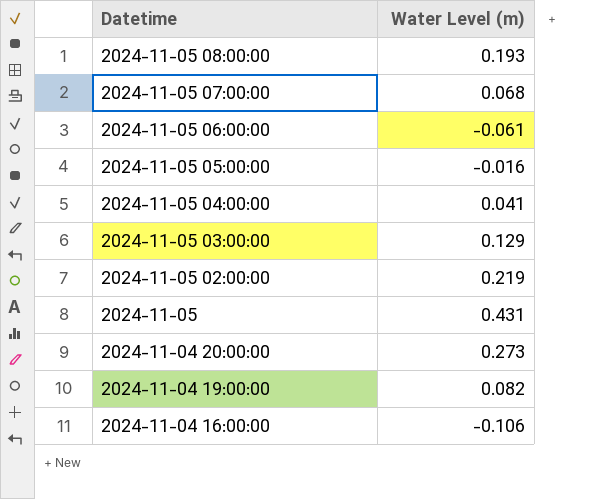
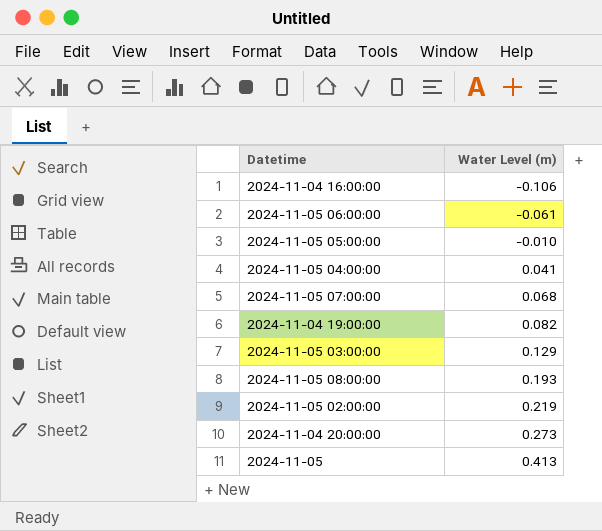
row order: Datetime descending -> Water Level (m) ascending
2024-11-05 05:00:00 | Water Level (m): -0.016 -> -0.010
2024-11-05 | Water Level (m): 0.431 -> 0.413

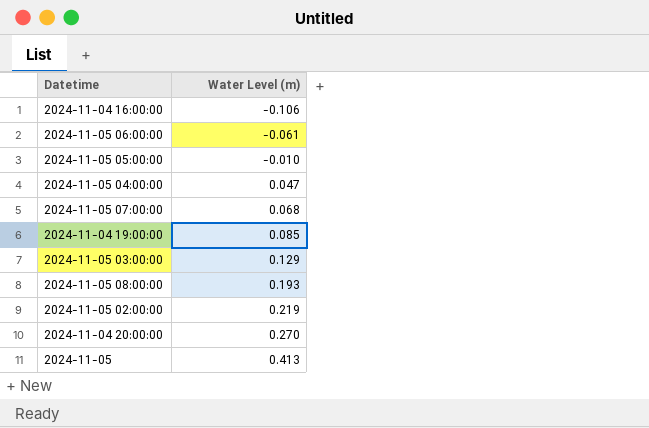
2024-11-05 04:00:00 | Water Level (m): 0.041 -> 0.047
2024-11-04 19:00:00 | Water Level (m): 0.082 -> 0.085
2024-11-04 20:00:00 | Water Level (m): 0.273 -> 0.270

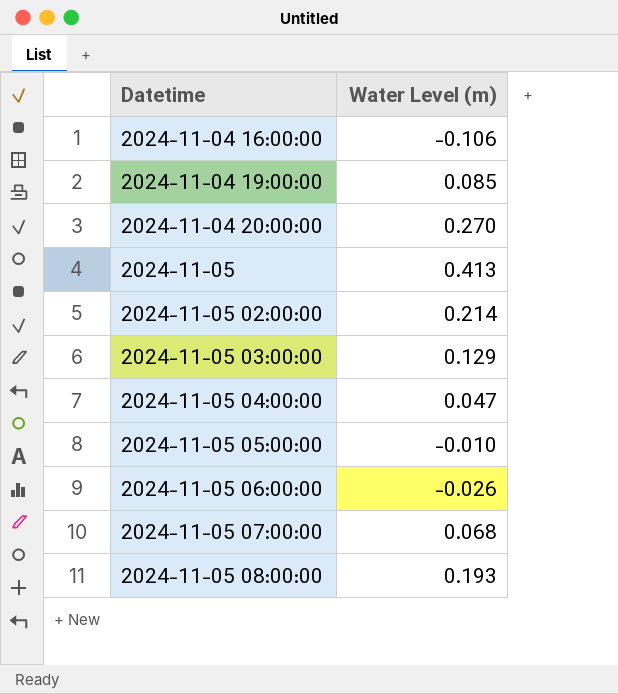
row order: Water Level (m) ascending -> Datetime ascending
2024-11-05 02:00:00 | Water Level (m): 0.219 -> 0.214
2024-11-05 06:00:00 | Water Level (m): -0.061 -> -0.026

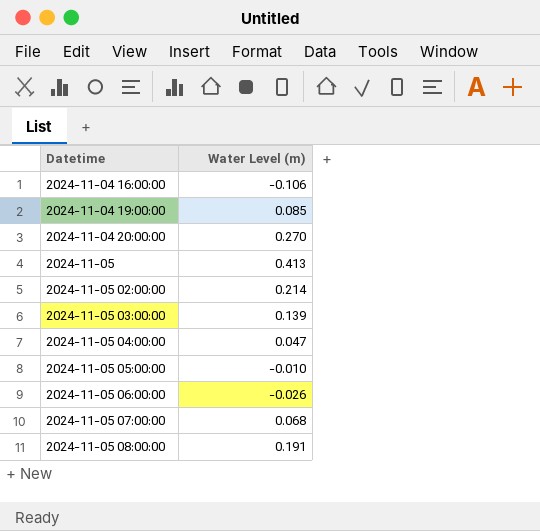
2024-11-05 03:00:00 | Water Level (m): 0.129 -> 0.139
2024-11-05 08:00:00 | Water Level (m): 0.193 -> 0.191

